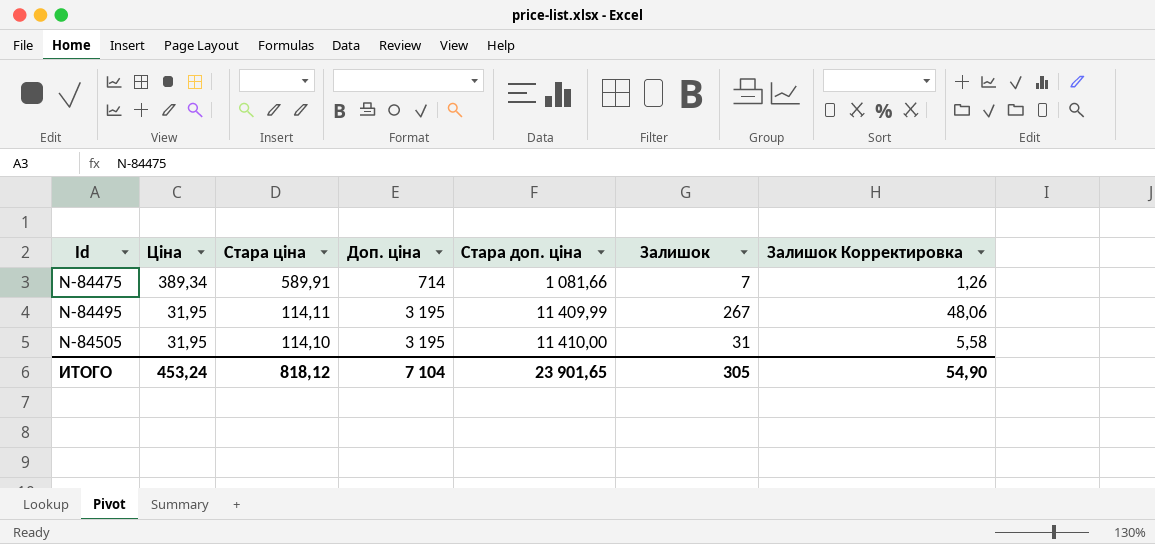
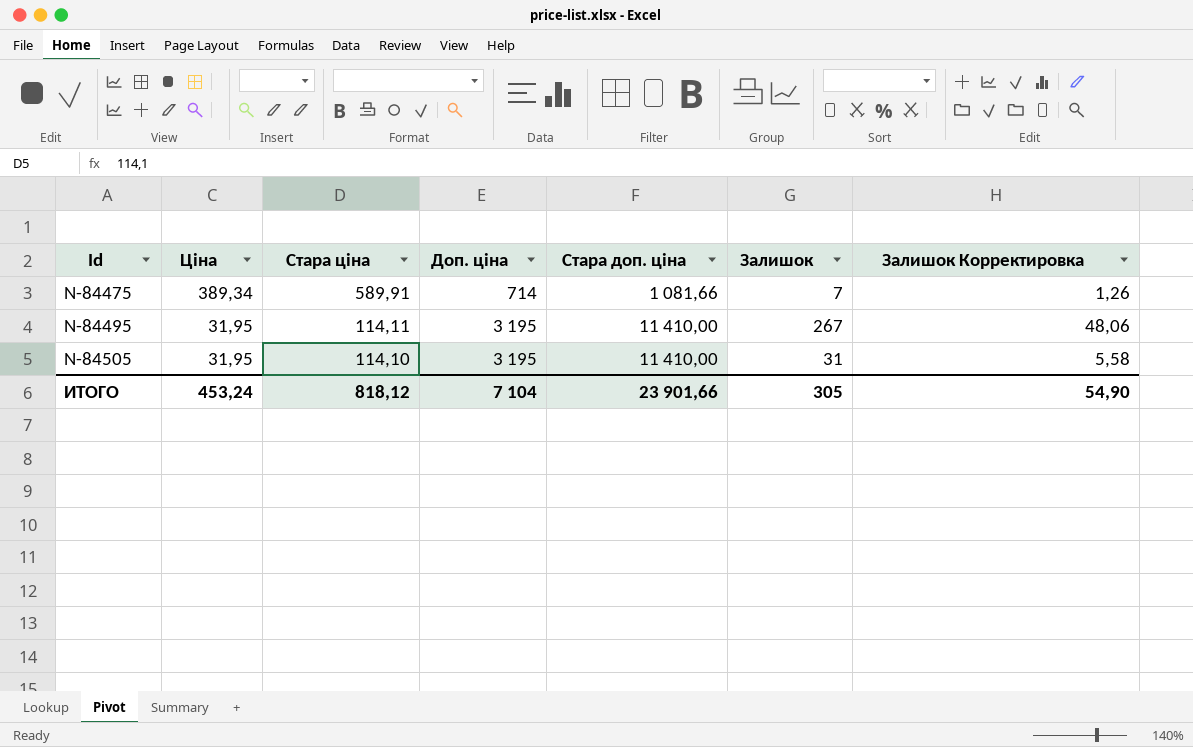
N-84495 | Стара доп. ціна: 11 409,99 -> 11 410,00
ИТОГО | Стара доп. ціна: 23 901,65 -> 23 901,66

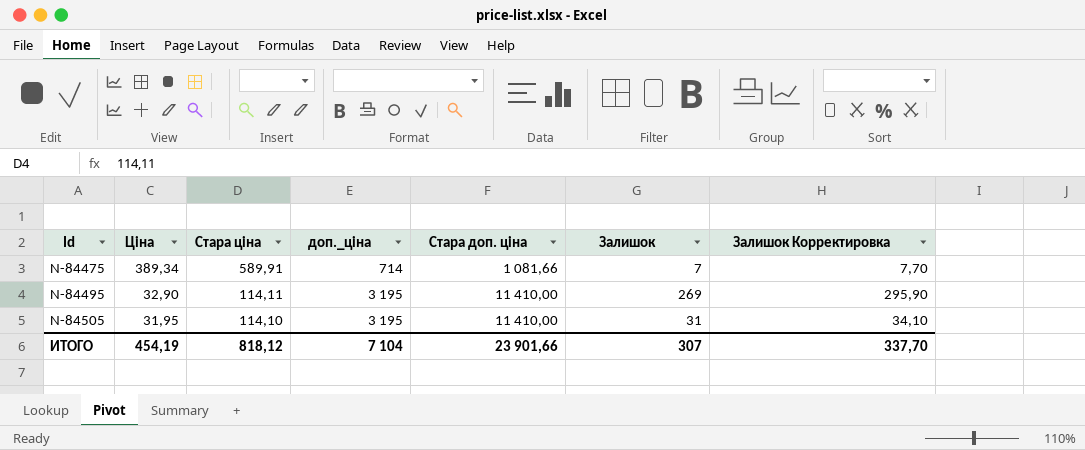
column name: Доп. ціна -> доп._ціна
column Залишок Корректировка | formula: [Залишок] * 0,18 -> [Залишок] * 1,1
N-84495 | Ціна: 31,95 -> 32,90
N-84495 | Залишок: 267 -> 269
ИТОГО | Ціна: 453,24 -> 454,19
ИТОГО | Залишок: 305 -> 307
ИТОГО | Залишок Корректировка: 54,90 -> 337,70

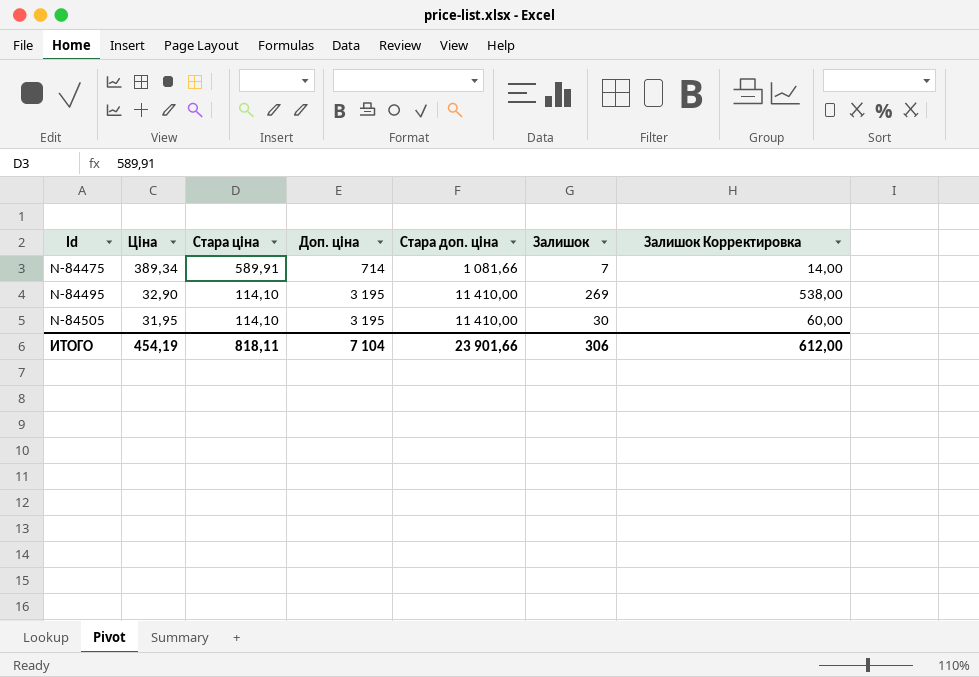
column name: доп._ціна -> Доп. ціна
column Залишок Корректировка | formula: [Залишок] * 1,1 -> [Залишок] * 2
N-84495 | Стара ціна: 114,11 -> 114,10
N-84505 | Залишок: 31 -> 30
ИТОГО | Стара ціна: 818,12 -> 818,11
ИТОГО | Залишок: 307 -> 306
ИТОГО | Залишок Корректировка: 337,70 -> 612,00

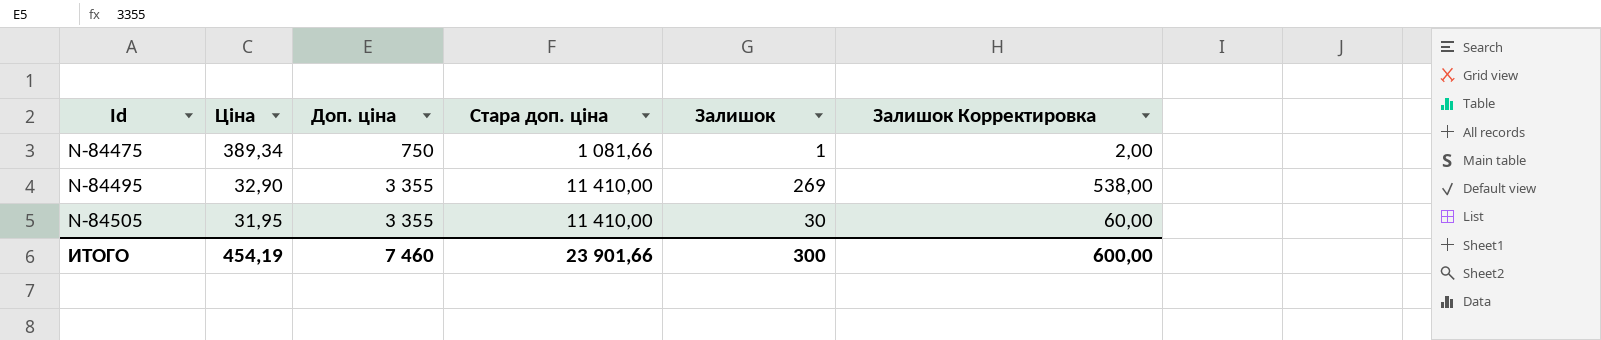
column Стара ціна | position: 3 -> none
N-84475 | Доп. ціна: 714 -> 750
N-84475 | Залишок: 7 -> 1
N-84475 | Залишок Корректировка: 14,00 -> 2,00
N-84495 | Доп. ціна: 3 195 -> 3 355
N-84505 | Доп. ціна: 3 195 -> 3 355
ИТОГО | Доп. ціна: 7 104 -> 7 460
ИТОГО | Залишок: 306 -> 300
ИТОГО | Залишок Корректировка: 612,00 -> 600,00

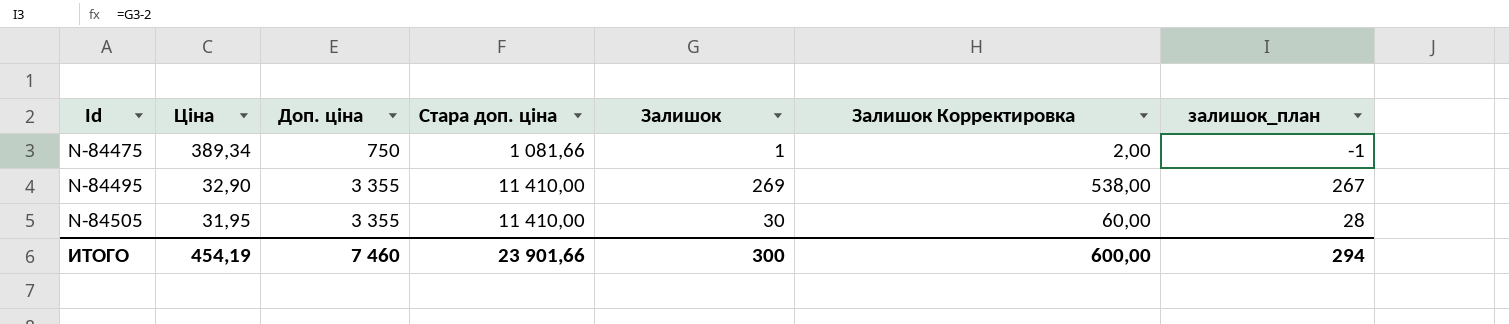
column залишок_план | formula: none -> [Залишок] - 2

